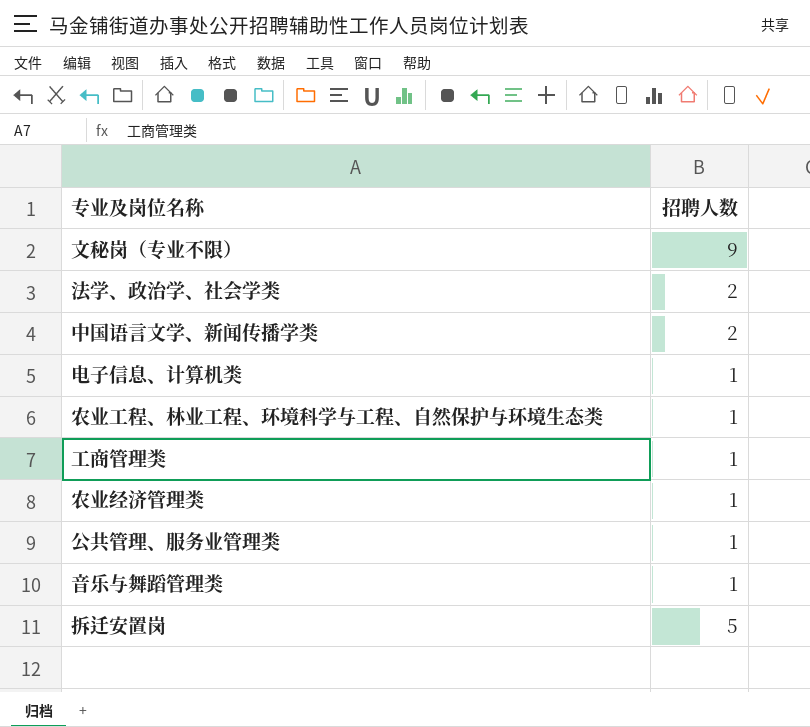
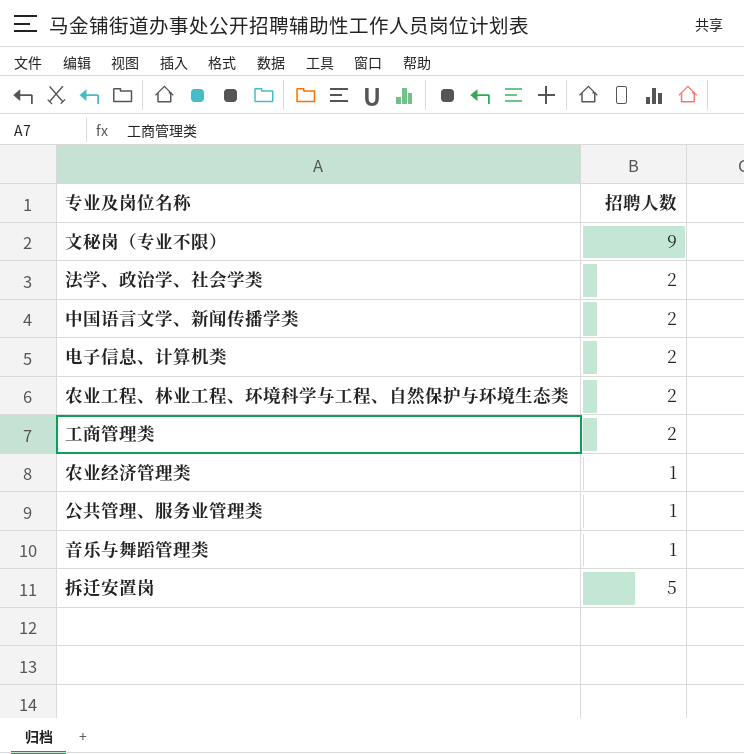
电子信息、计算机类 | 招聘人数: 1 -> 2
农业工程、林业工程、环境科学与工程、自然保护与环境生态类 | 招聘人数: 1 -> 2
工商管理类 | 招聘人数: 1 -> 2

